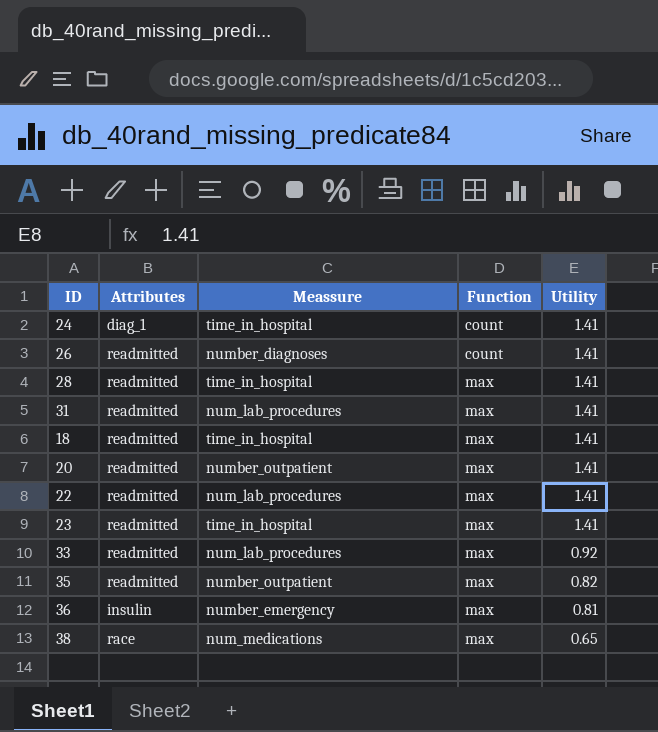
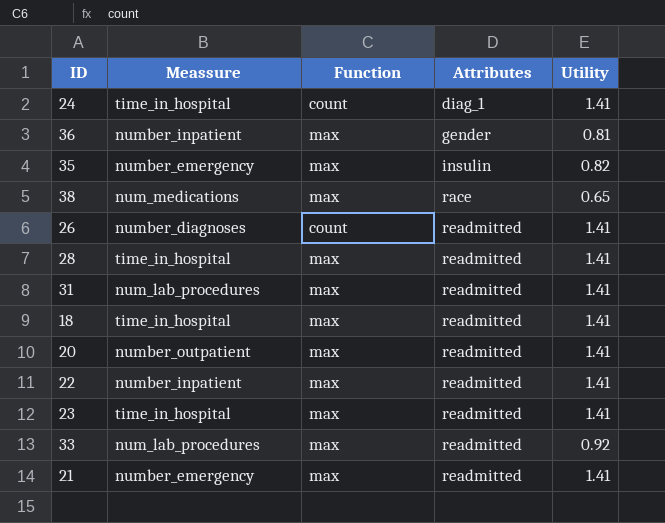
row order: Function ascending -> Attributes ascending
column Attributes | position: 2 -> 4
36 | Meassure: number_emergency -> number_inpatient
36 | Attributes: insulin -> gender
35 | Meassure: number_outpatient -> number_emergency
35 | Attributes: readmitted -> insulin
22 | Meassure: num_lab_procedures -> number_inpatient
row 21: none -> number_emergency | max | readmitted | 1.41

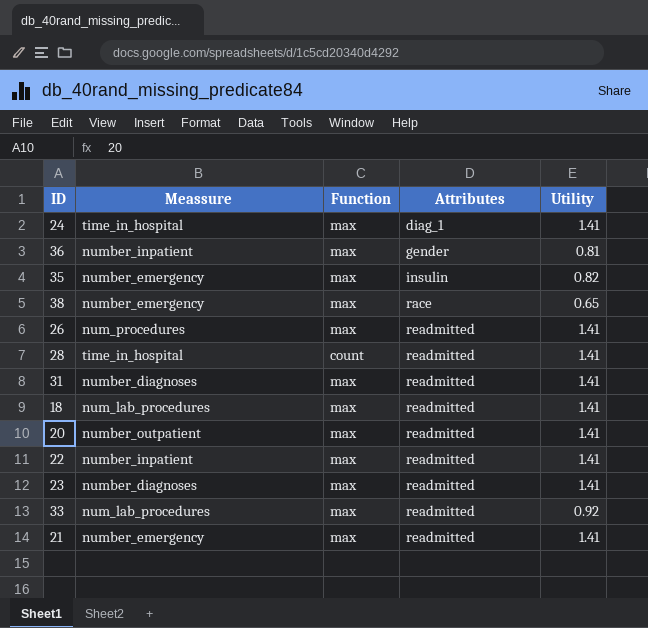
24 | Function: count -> max
38 | Meassure: num_medications -> number_emergency
26 | Meassure: number_diagnoses -> num_procedures
26 | Function: count -> max
28 | Function: max -> count
31 | Meassure: num_lab_procedures -> number_diagnoses
18 | Meassure: time_in_hospital -> num_lab_procedures
23 | Meassure: time_in_hospital -> number_diagnoses

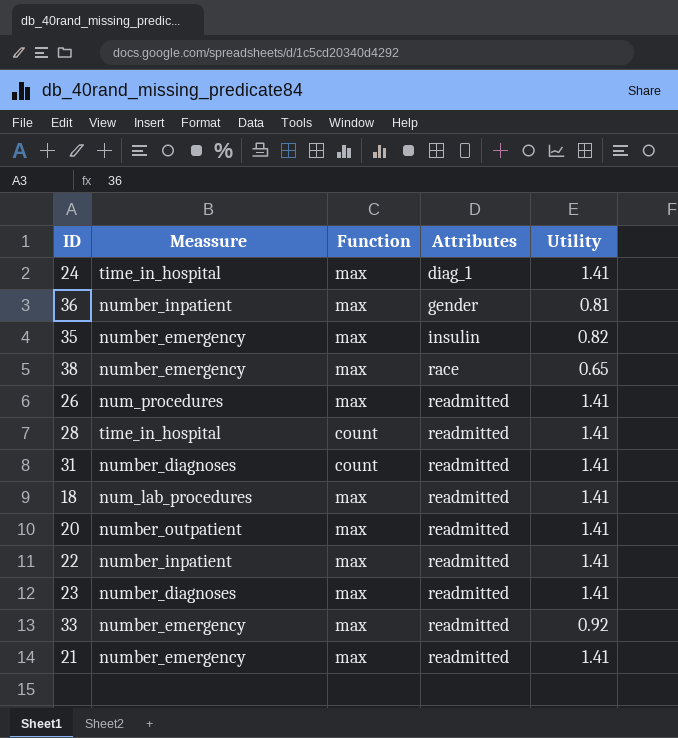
31 | Function: max -> count
33 | Meassure: num_lab_procedures -> number_emergency

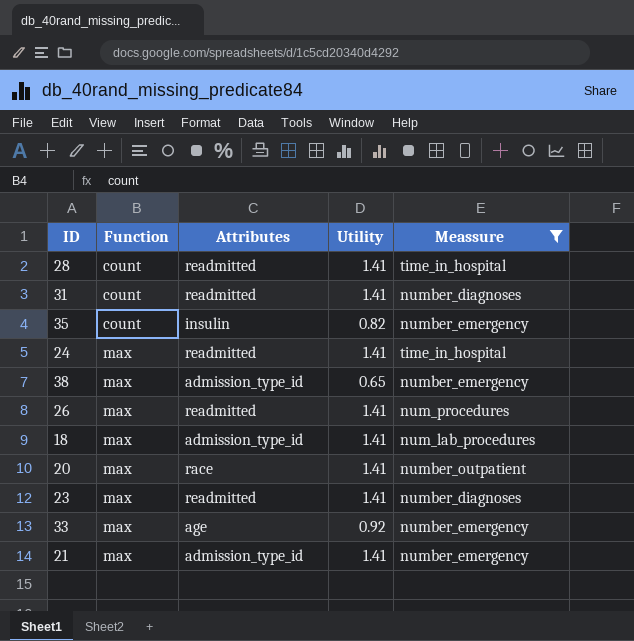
filter: none -> Meassure != number_inpatient
row order: Attributes ascending -> Function ascending
column Meassure | position: 2 -> 5
35 | Function: max -> count
24 | Attributes: diag_1 -> readmitted
38 | Attributes: race -> admission_type_id
18 | Attributes: readmitted -> admission_type_id
20 | Attributes: readmitted -> race
33 | Attributes: readmitted -> age
21 | Attributes: readmitted -> admission_type_id

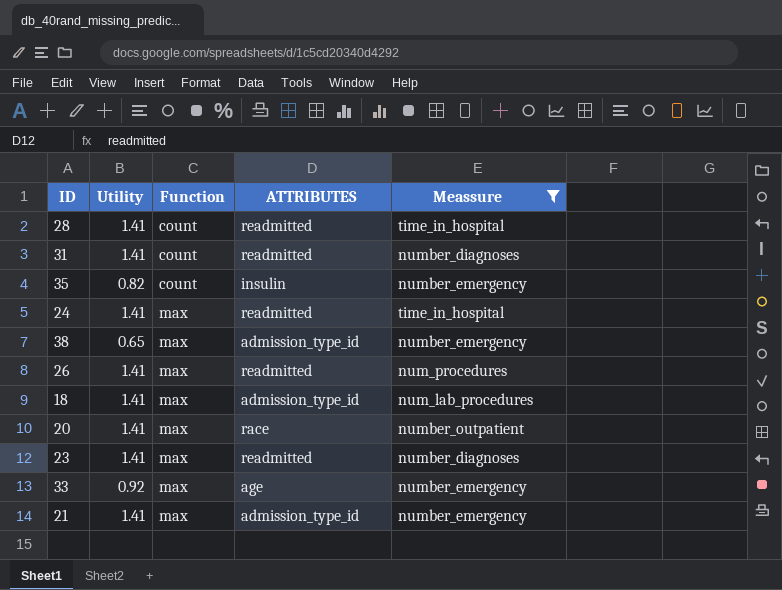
column Utility | position: 4 -> 2
column name: Attributes -> ATTRIBUTES

